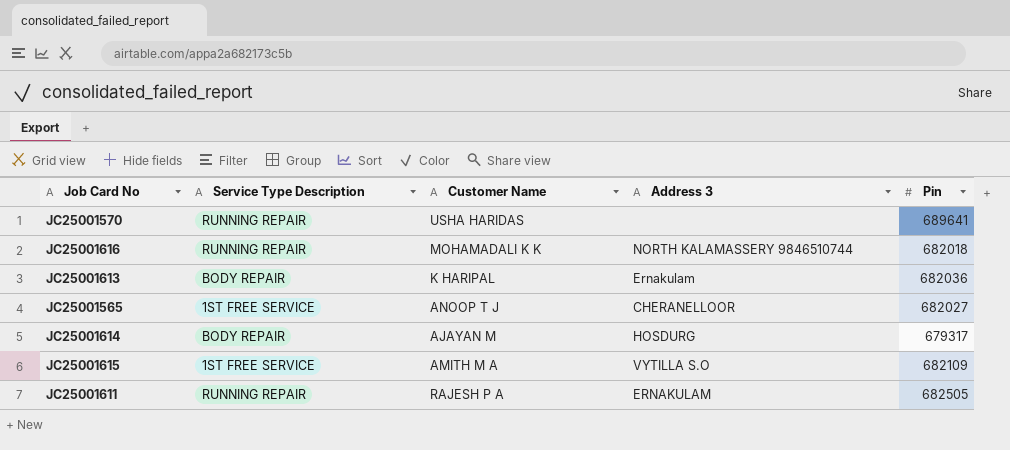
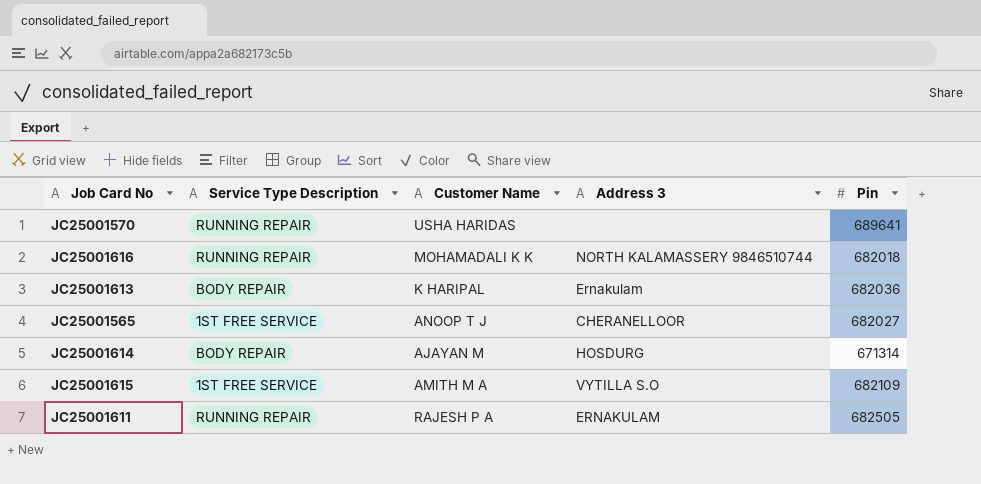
JC25001614 | Pin: 679317 -> 671314

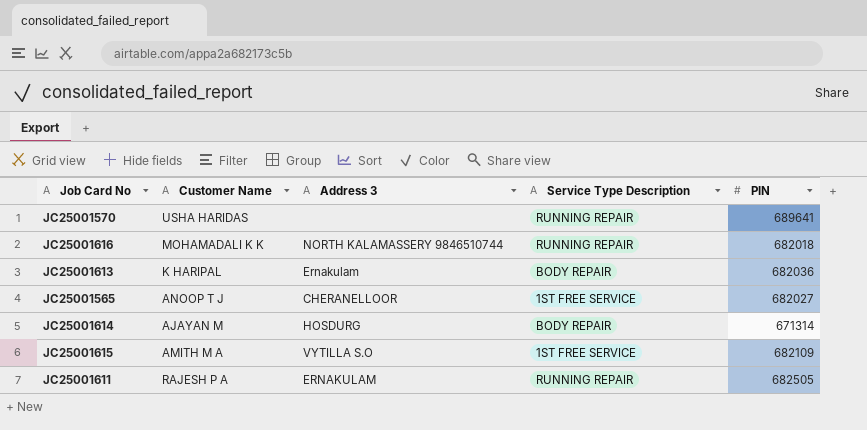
column Service Type Description | position: 2 -> 4
column name: Pin -> PIN

